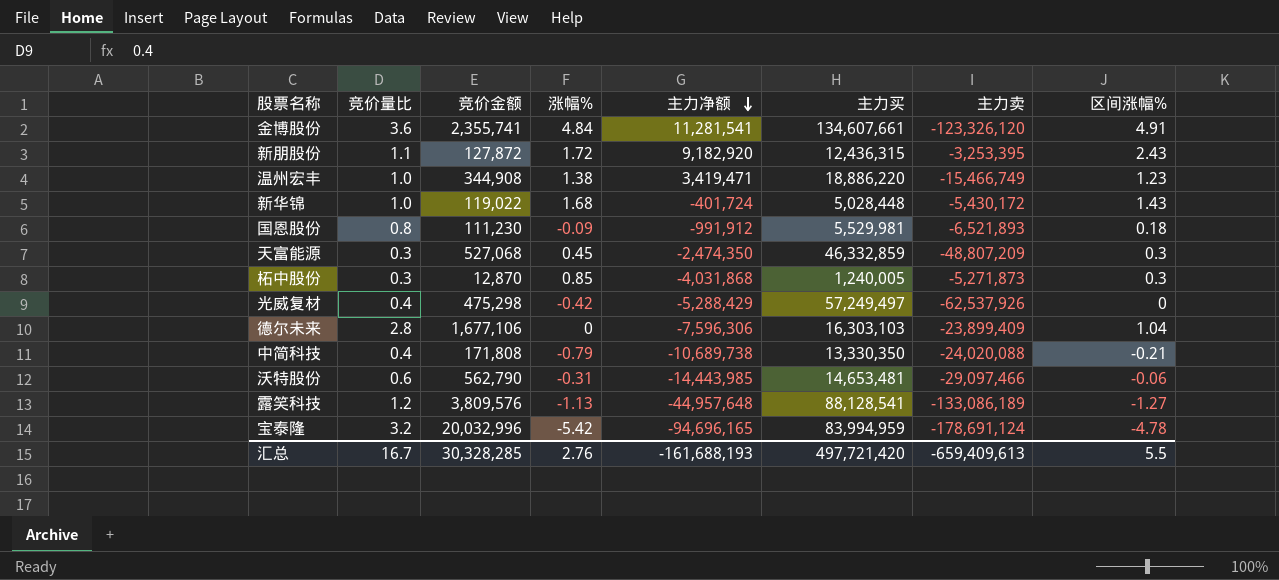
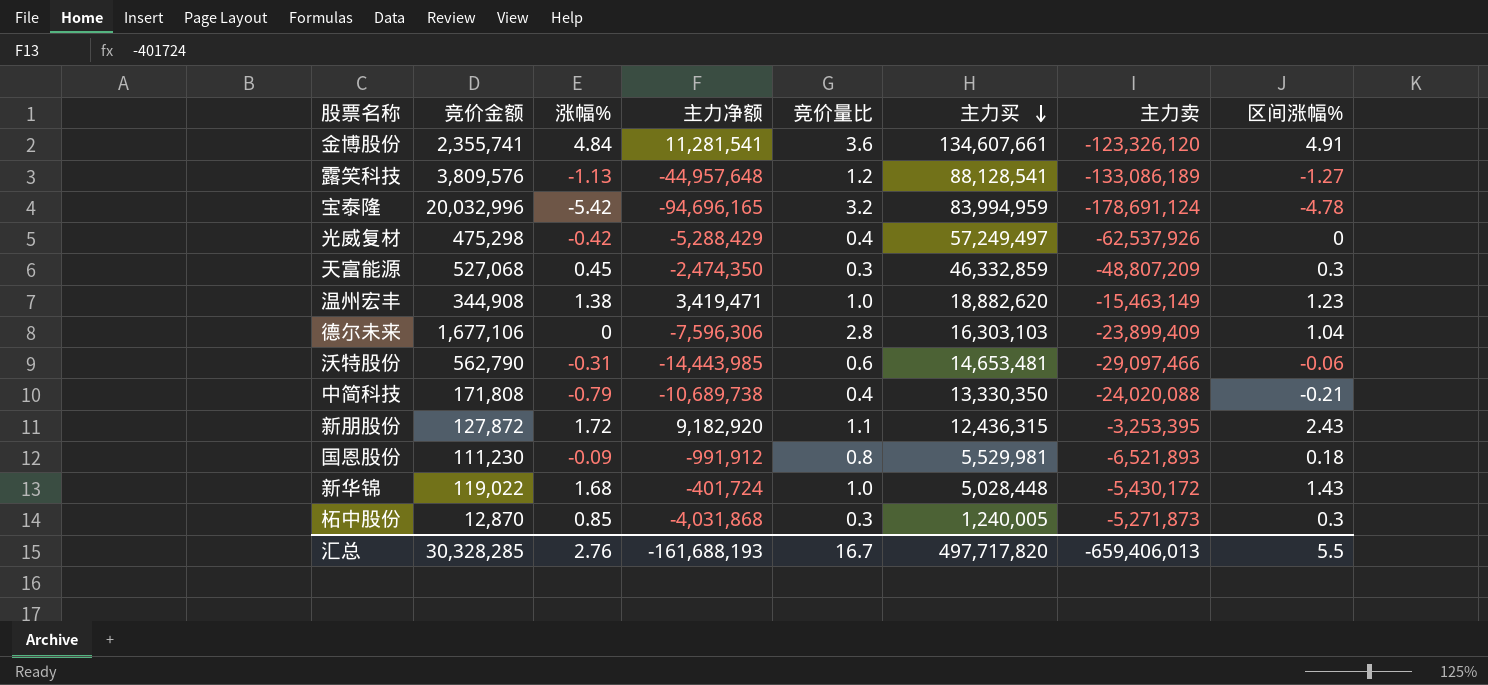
row order: 主力净额 descending -> 主力买 descending
column 竞价量比 | position: 2 -> 5
温州宏丰 | 主力买: 18,886,220 -> 18,882,620
温州宏丰 | 主力卖: -15,466,749 -> -15,463,149
汇总 | 主力买: 497,721,420 -> 497,717,820
汇总 | 主力卖: -659,409,613 -> -659,406,013

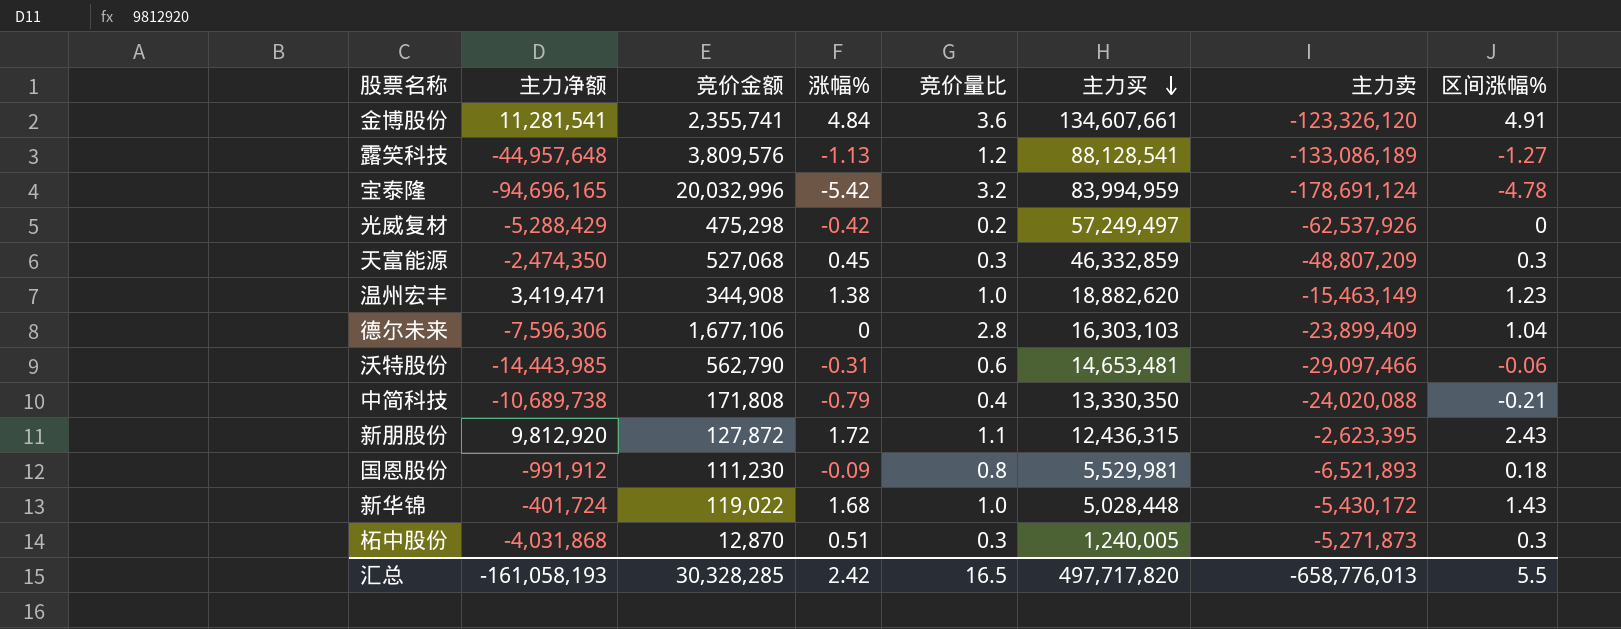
column 主力净额 | position: 4 -> 2
光威复材 | 竞价量比: 0.4 -> 0.2
新朋股份 | 主力净额: 9,182,920 -> 9,812,920
新朋股份 | 主力卖: -3,253,395 -> -2,623,395
柘中股份 | 涨幅%: 0.85 -> 0.51
汇总 | 主力净额: -161,688,193 -> -161,058,193
汇总 | 涨幅%: 2.76 -> 2.42
汇总 | 竞价量比: 16.7 -> 16.5
汇总 | 主力卖: -659,406,013 -> -658,776,013

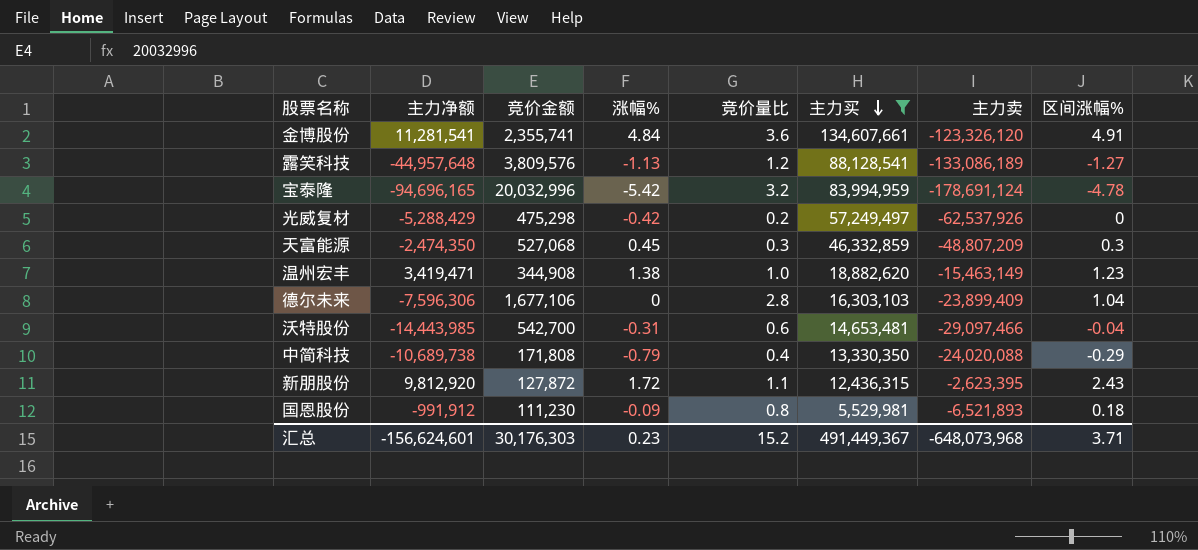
filter: none -> 主力买 >= 5,529,981
沃特股份 | 竞价金额: 562,790 -> 542,700
沃特股份 | 区间涨幅%: -0.06 -> -0.04
中简科技 | 区间涨幅%: -0.21 -> -0.29
汇总 | 主力净额: -161,058,193 -> -156,624,601
汇总 | 竞价金额: 30,328,285 -> 30,176,303
汇总 | 涨幅%: 2.42 -> 0.23
汇总 | 竞价量比: 16.5 -> 15.2
汇总 | 主力买: 497,717,820 -> 491,449,367
汇总 | 主力卖: -658,776,013 -> -648,073,968
汇总 | 区间涨幅%: 5.5 -> 3.71

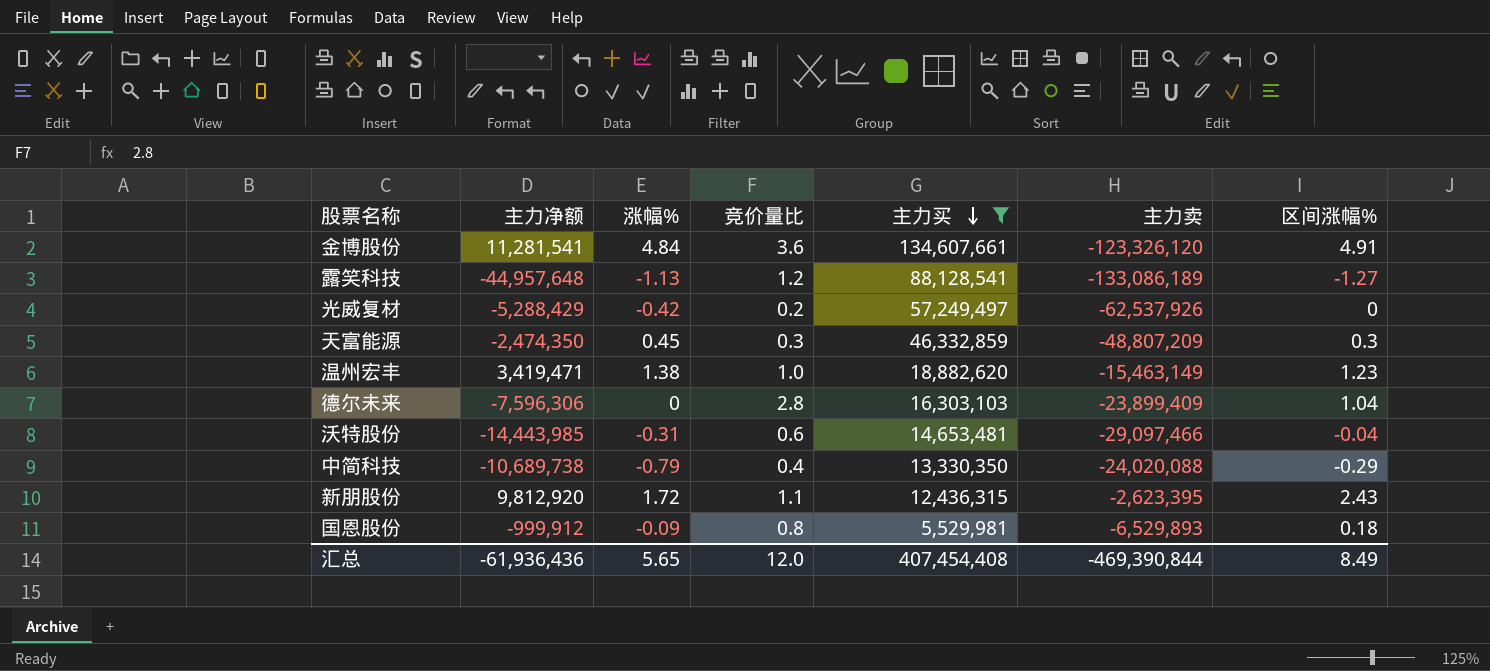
column 竞价金额 | position: 3 -> none
row 宝泰隆: -94,696,165 | 20,032,996 | -5.42 | 3.2 | 83,994,959 | -178,691,124 | -4.78 -> none
国恩股份 | 主力净额: -991,912 -> -999,912
国恩股份 | 主力卖: -6,521,893 -> -6,529,893
汇总 | 主力净额: -156,624,601 -> -61,936,436
汇总 | 涨幅%: 0.23 -> 5.65
汇总 | 竞价量比: 15.2 -> 12.0
汇总 | 主力买: 491,449,367 -> 407,454,408
汇总 | 主力卖: -648,073,968 -> -469,390,844
汇总 | 区间涨幅%: 3.71 -> 8.49

